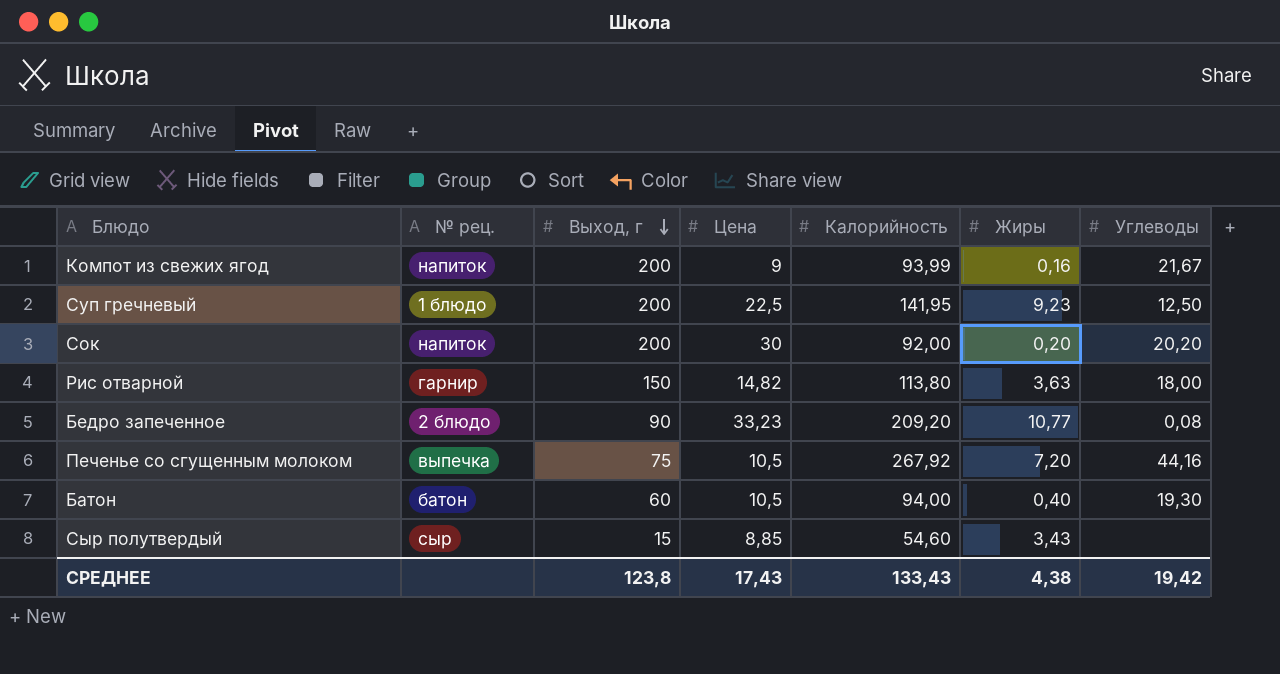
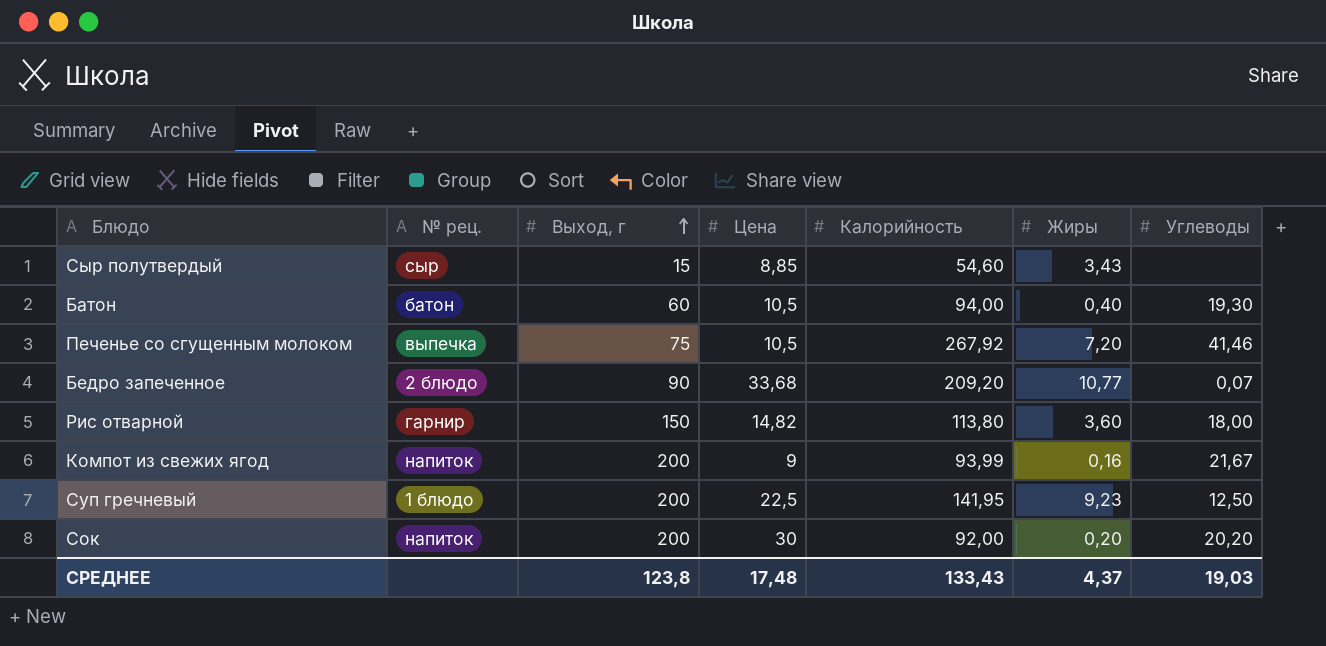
row order: Выход, г descending -> Выход, г ascending
Печенье со сгущенным молоком | Углеводы: 44,16 -> 41,46
Бедро запеченное | Цена: 33,23 -> 33,68
Бедро запеченное | Углеводы: 0,08 -> 0,07
Рис отварной | Жиры: 3,63 -> 3,60
СРЕДНЕЕ | Цена: 17,43 -> 17,48
СРЕДНЕЕ | Жиры: 4,38 -> 4,37
СРЕДНЕЕ | Углеводы: 19,42 -> 19,03

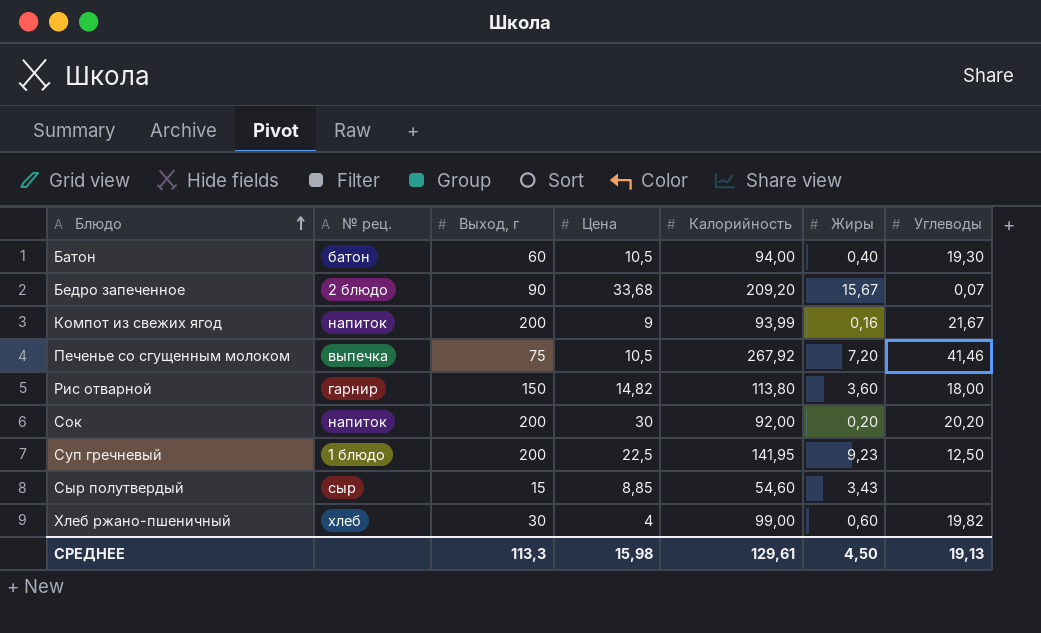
row order: Выход, г ascending -> Блюдо ascending
Бедро запеченное | Жиры: 10,77 -> 15,67
row Хлеб ржано-пшеничный: none -> хлеб | 30 | 4 | 99,00 | 0,60 | 19,82
СРЕДНЕЕ | Выход, г: 123,8 -> 113,3
СРЕДНЕЕ | Цена: 17,48 -> 15,98
СРЕДНЕЕ | Калорийность: 133,43 -> 129,61
СРЕДНЕЕ | Жиры: 4,37 -> 4,50
СРЕДНЕЕ | Углеводы: 19,03 -> 19,13

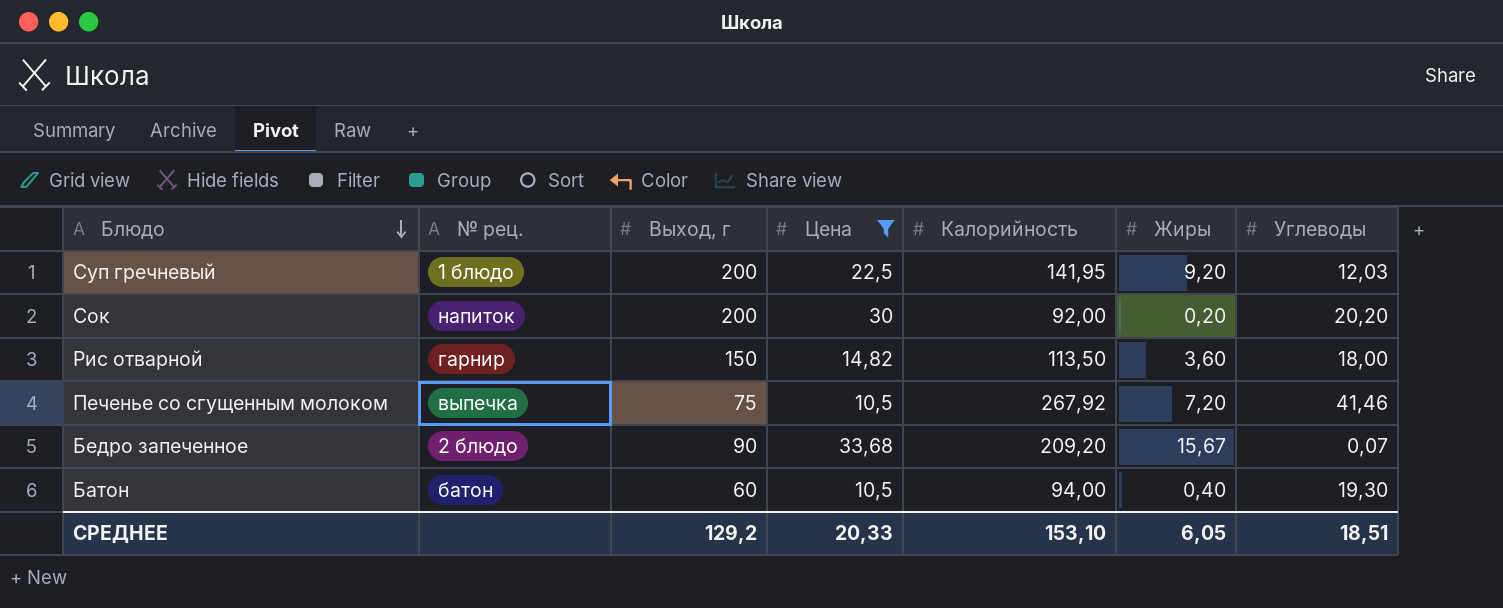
filter: none -> Цена >= 10,5
row order: Блюдо ascending -> Блюдо descending
Суп гречневый | Жиры: 9,23 -> 9,20
Суп гречневый | Углеводы: 12,50 -> 12,03
Рис отварной | Калорийность: 113,80 -> 113,50
СРЕДНЕЕ | Выход, г: 113,3 -> 129,2
СРЕДНЕЕ | Цена: 15,98 -> 20,33
СРЕДНЕЕ | Калорийность: 129,61 -> 153,10
СРЕДНЕЕ | Жиры: 4,50 -> 6,05
СРЕДНЕЕ | Углеводы: 19,13 -> 18,51

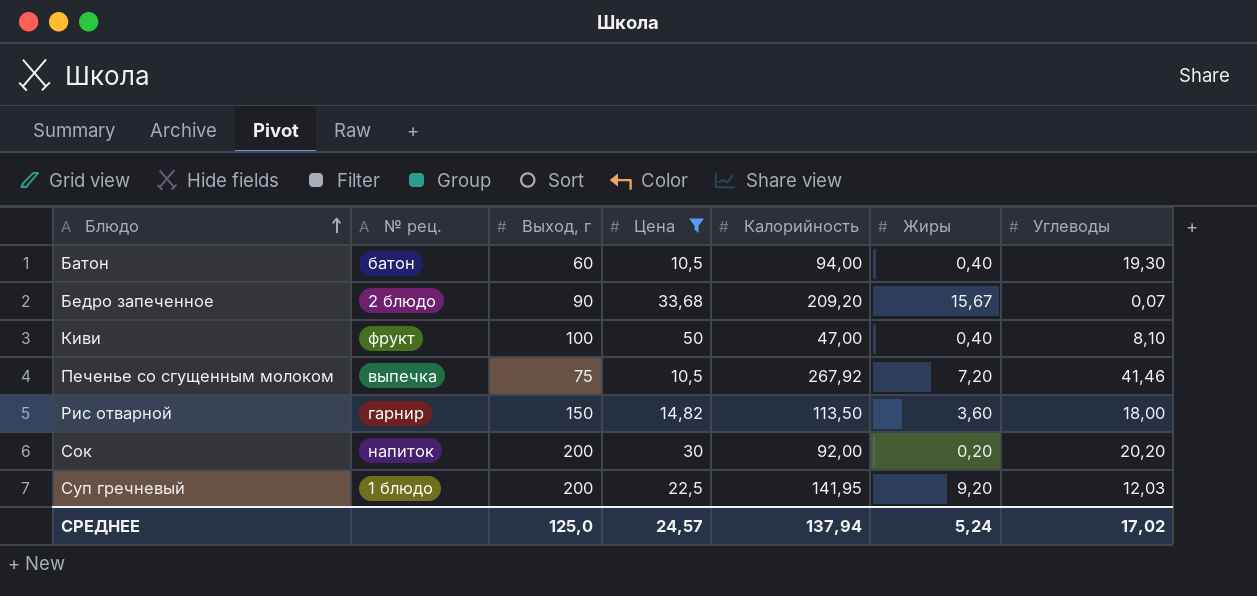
row order: Блюдо descending -> Блюдо ascending
row Киви: none -> фрукт | 100 | 50 | 47,00 | 0,40 | 8,10
СРЕДНЕЕ | Выход, г: 129,2 -> 125,0
СРЕДНЕЕ | Цена: 20,33 -> 24,57
СРЕДНЕЕ | Калорийность: 153,10 -> 137,94
СРЕДНЕЕ | Жиры: 6,05 -> 5,24
СРЕДНЕЕ | Углеводы: 18,51 -> 17,02

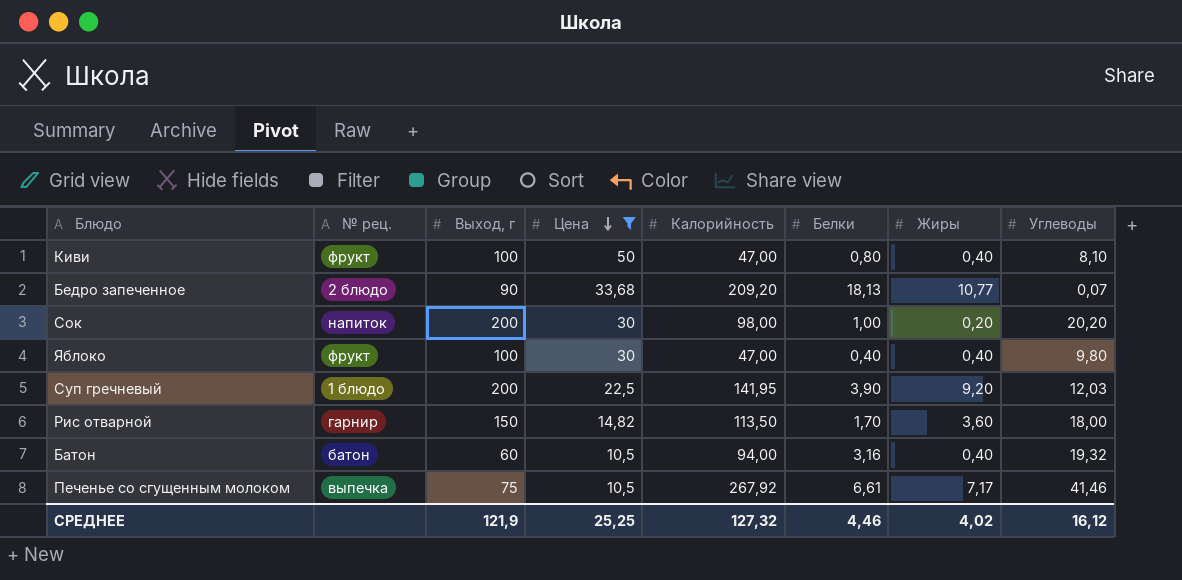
row order: Блюдо ascending -> Цена descending
column Белки | position: none -> 6
Бедро запеченное | Жиры: 15,67 -> 10,77
Сок | Калорийность: 92,00 -> 98,00
row Яблоко: none -> фрукт | 100 | 30 | 47,00 | 0,40 | 0,40 | 9,80
Батон | Углеводы: 19,30 -> 19,32
Печенье со сгущенным молоком | Жиры: 7,20 -> 7,17
СРЕДНЕЕ | Выход, г: 125,0 -> 121,9
СРЕДНЕЕ | Цена: 24,57 -> 25,25
СРЕДНЕЕ | Калорийность: 137,94 -> 127,32
СРЕДНЕЕ | Жиры: 5,24 -> 4,02
СРЕДНЕЕ | Углеводы: 17,02 -> 16,12

